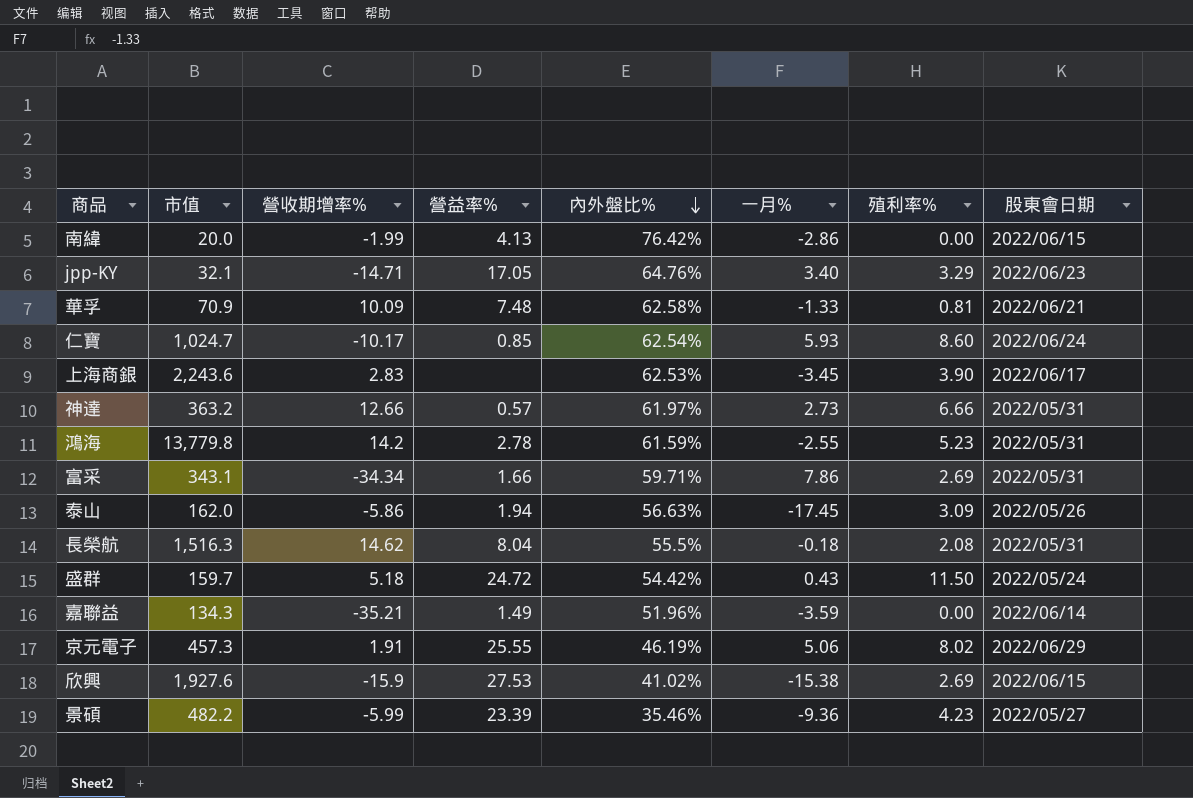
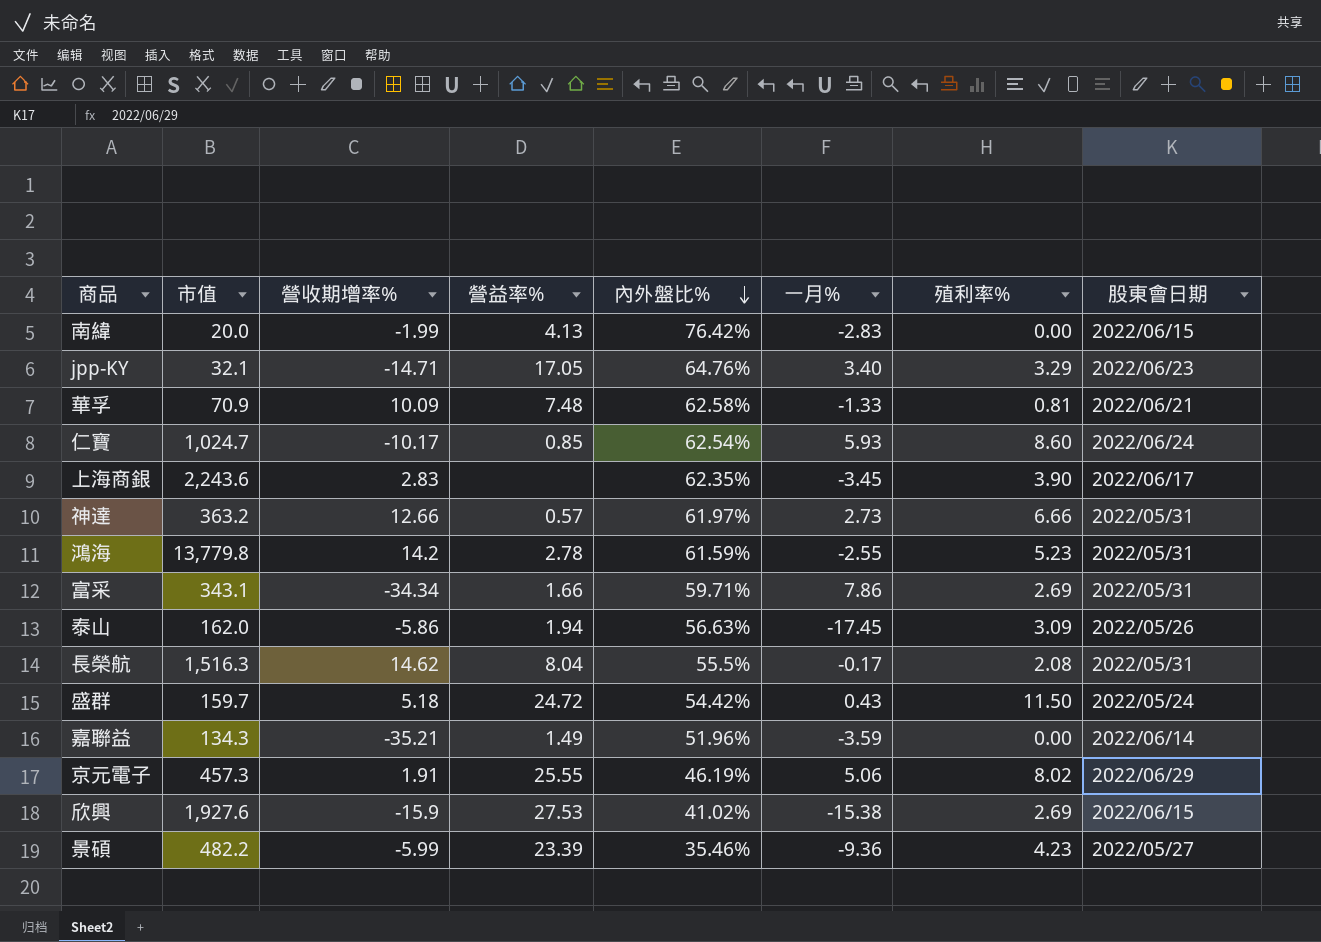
南緯 | 一月%: -2.86 -> -2.83
上海商銀 | 內外盤比%: 62.53% -> 62.35%
長榮航 | 一月%: -0.18 -> -0.17

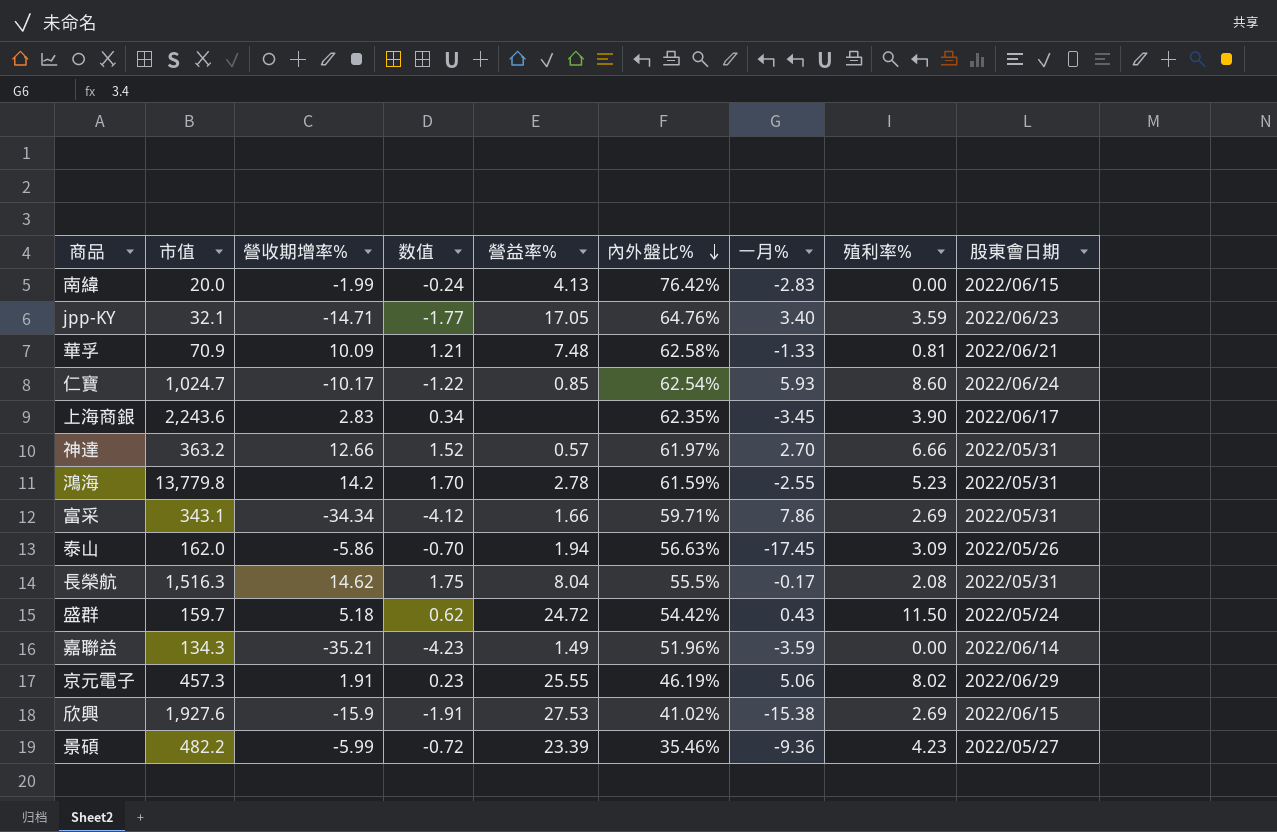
column 数值 | formula: none -> [營收期增率%] * 0.12
jpp-KY | 殖利率%: 3.29 -> 3.59
神達 | 一月%: 2.73 -> 2.70

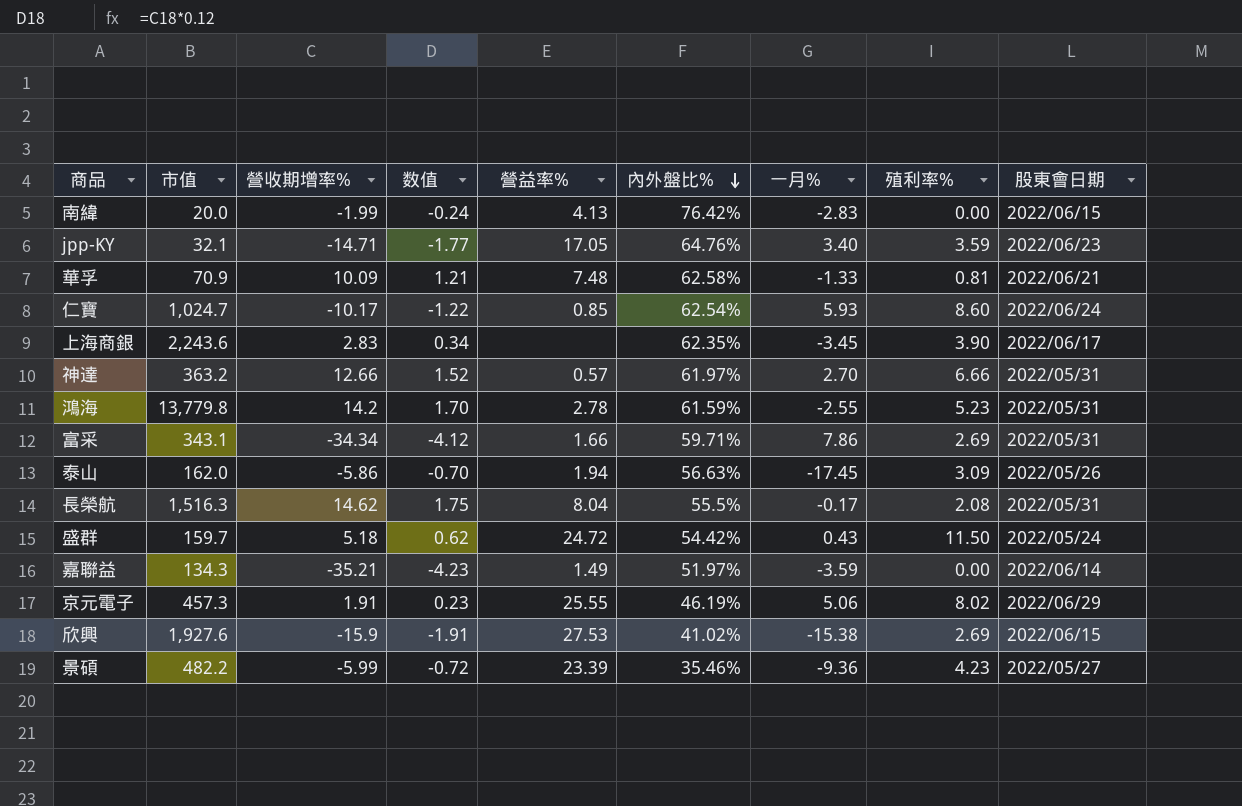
嘉聯益 | 內外盤比%: 51.96% -> 51.97%

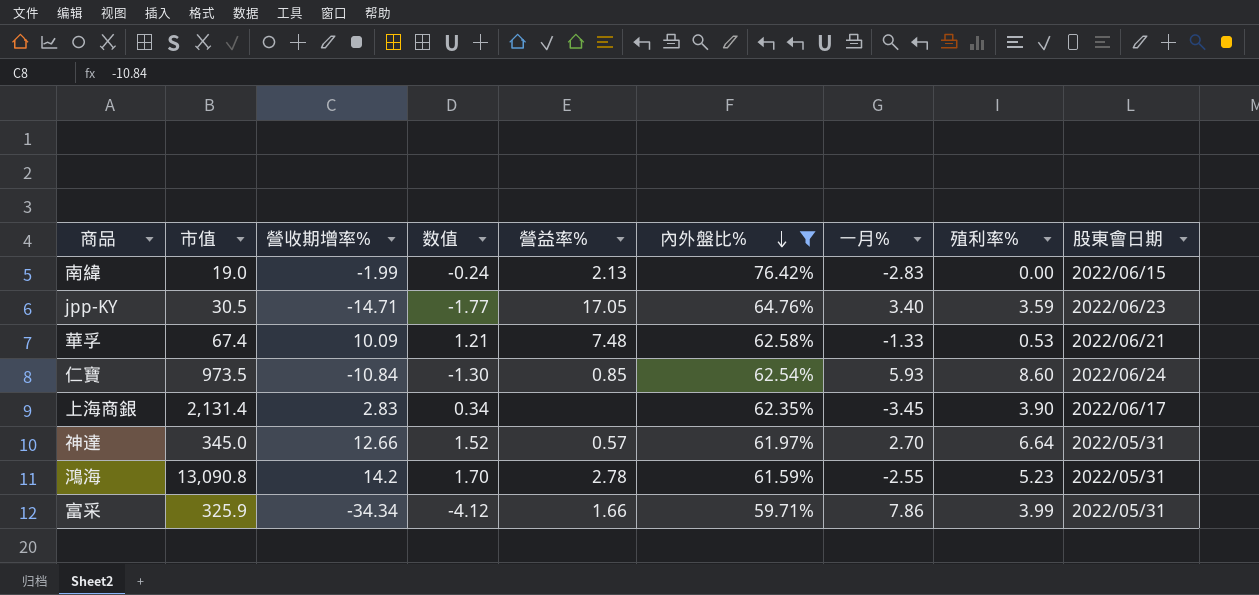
filter: none -> 內外盤比% >= 59.71%
南緯 | 市值: 20.0 -> 19.0
南緯 | 營益率%: 4.13 -> 2.13
jpp-KY | 市值: 32.1 -> 30.5
華孚 | 市值: 70.9 -> 67.4
華孚 | 殖利率%: 0.81 -> 0.53
仁寶 | 市值: 1,024.7 -> 973.5
仁寶 | 營收期增率%: -10.17 -> -10.84
仁寶 | 数值: -1.22 -> -1.30
上海商銀 | 市值: 2,243.6 -> 2,131.4
神達 | 市值: 363.2 -> 345.0
神達 | 殖利率%: 6.66 -> 6.64
鴻海 | 市值: 13,779.8 -> 13,090.8
富采 | 市值: 343.1 -> 325.9
富采 | 殖利率%: 2.69 -> 3.99

